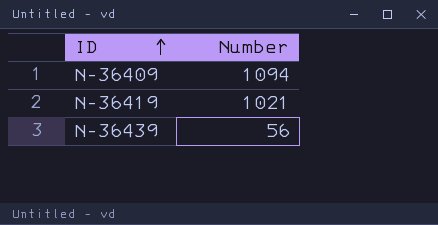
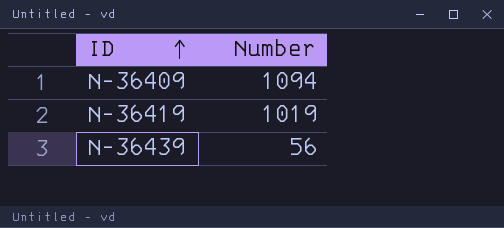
N-36419 | Number: 1021 -> 1019

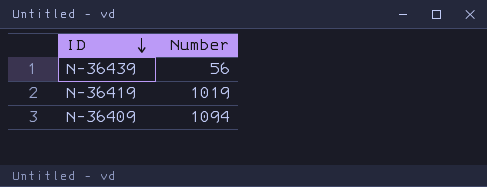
row order: ID ascending -> ID descending

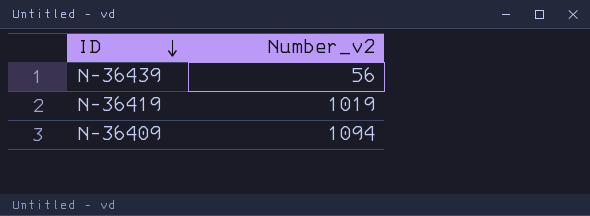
column name: Number -> Number_v2

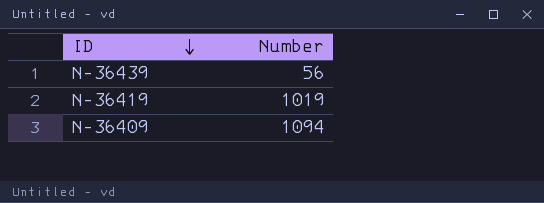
column name: Number_v2 -> Number

